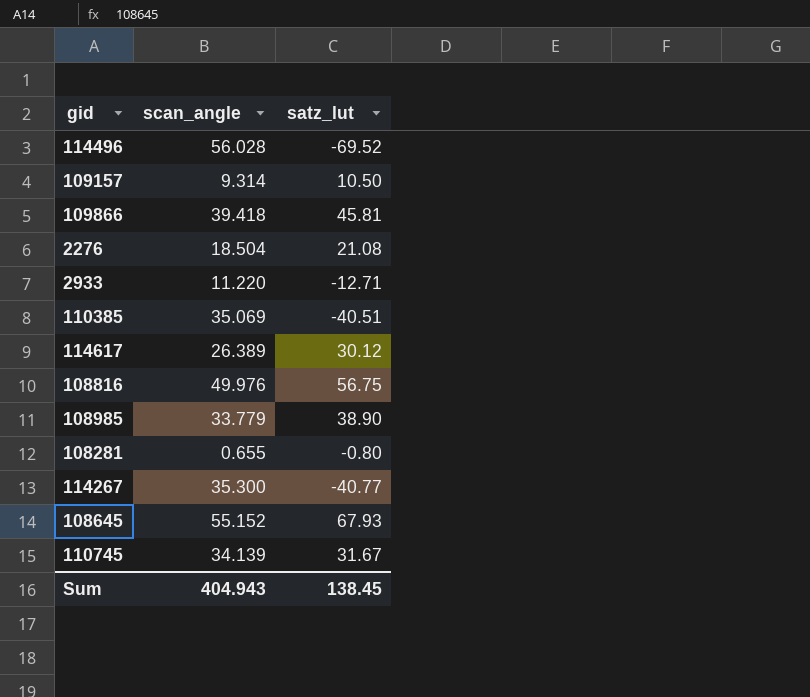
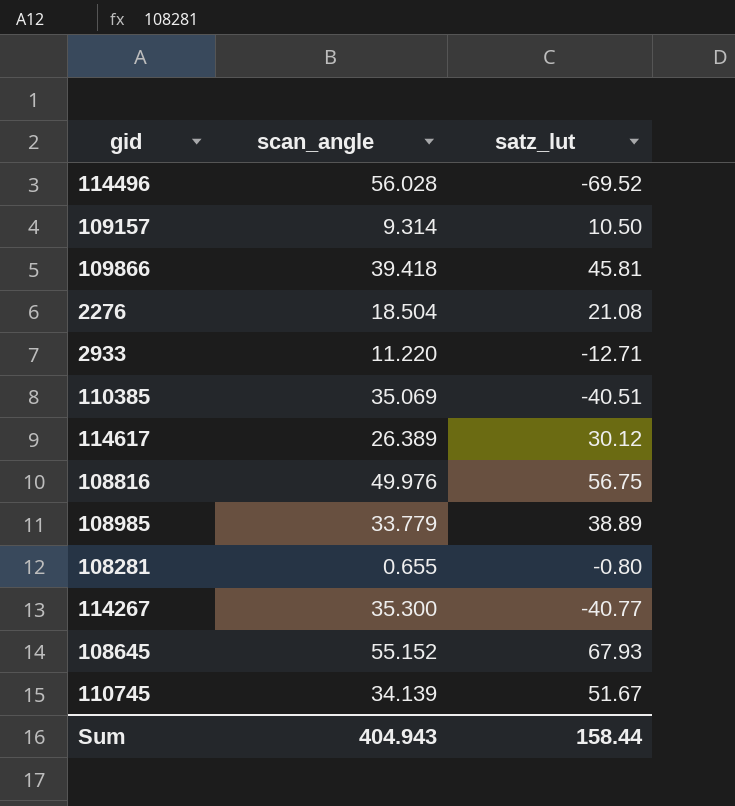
108985 | satz_lut: 38.90 -> 38.89
110745 | satz_lut: 31.67 -> 51.67
Sum | satz_lut: 138.45 -> 158.44

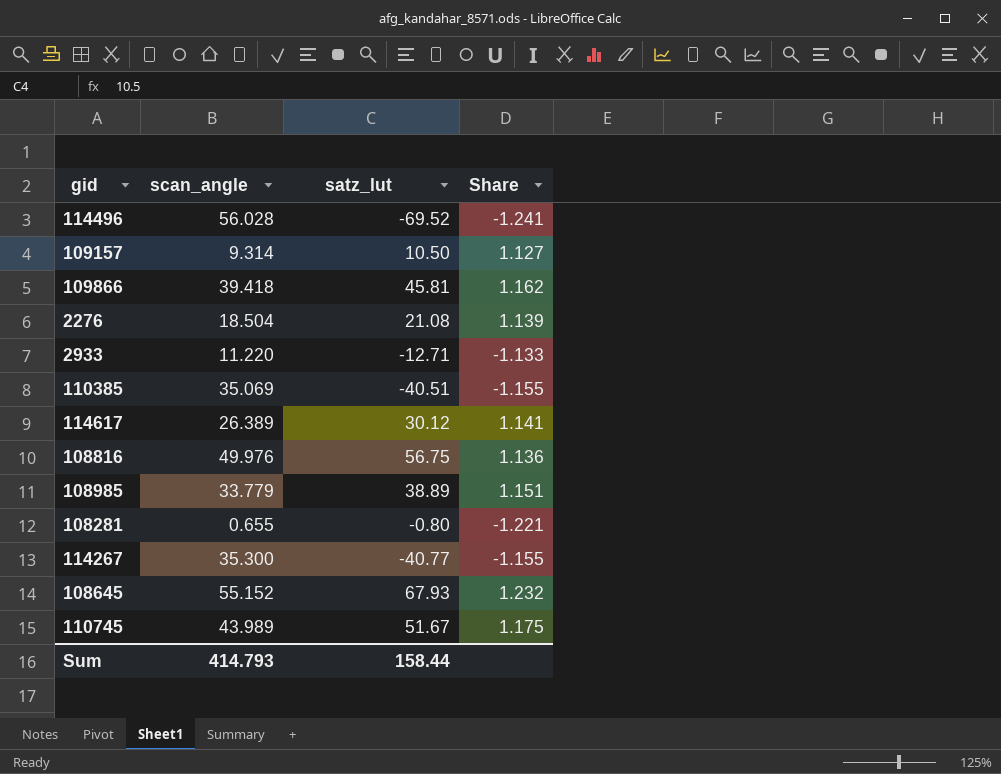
column Share | formula: none -> [satz_lut] / [scan_angle]
110745 | scan_angle: 34.139 -> 43.989
Sum | scan_angle: 404.943 -> 414.793

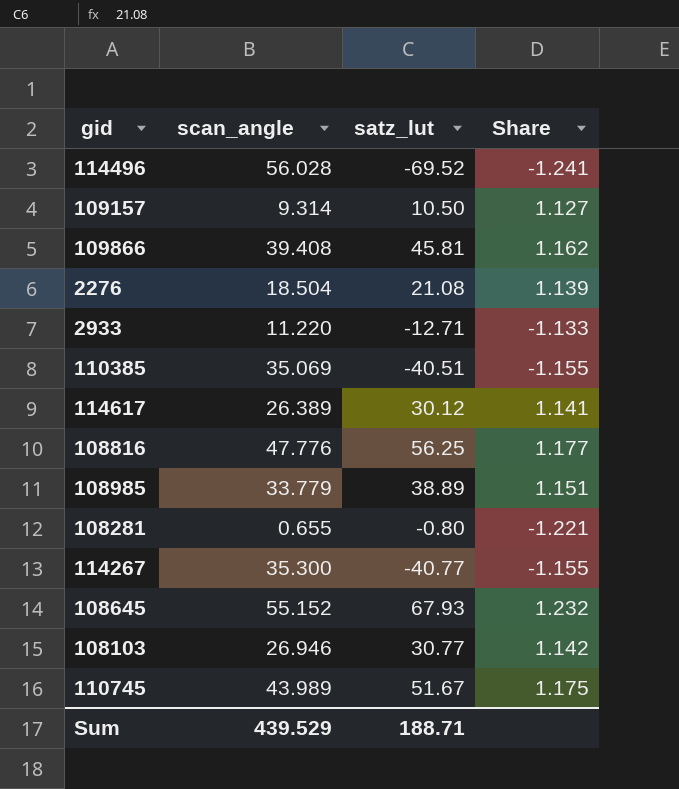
109866 | scan_angle: 39.418 -> 39.408
108816 | scan_angle: 49.976 -> 47.776
108816 | satz_lut: 56.75 -> 56.25
108816 | Share: 1.136 -> 1.177
row 108103: none -> 26.946 | 30.77 | 1.142
Sum | scan_angle: 414.793 -> 439.529
Sum | satz_lut: 158.44 -> 188.71

